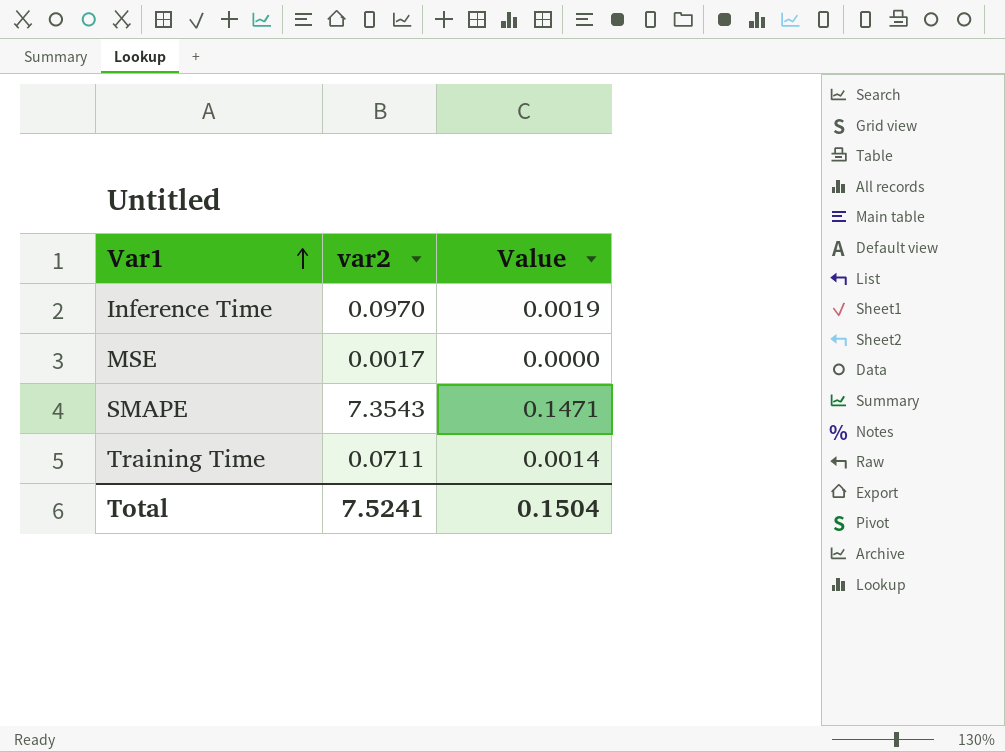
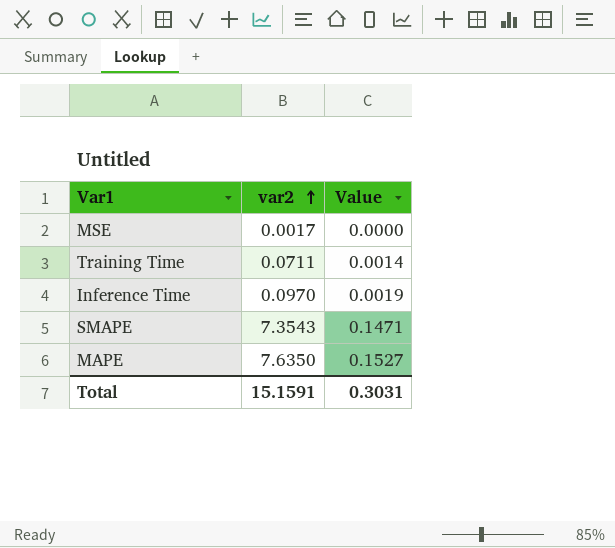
row order: Var1 ascending -> var2 ascending
row MAPE: none -> 7.6350 | 0.1527
Total | var2: 7.5241 -> 15.1591
Total | Value: 0.1504 -> 0.3031

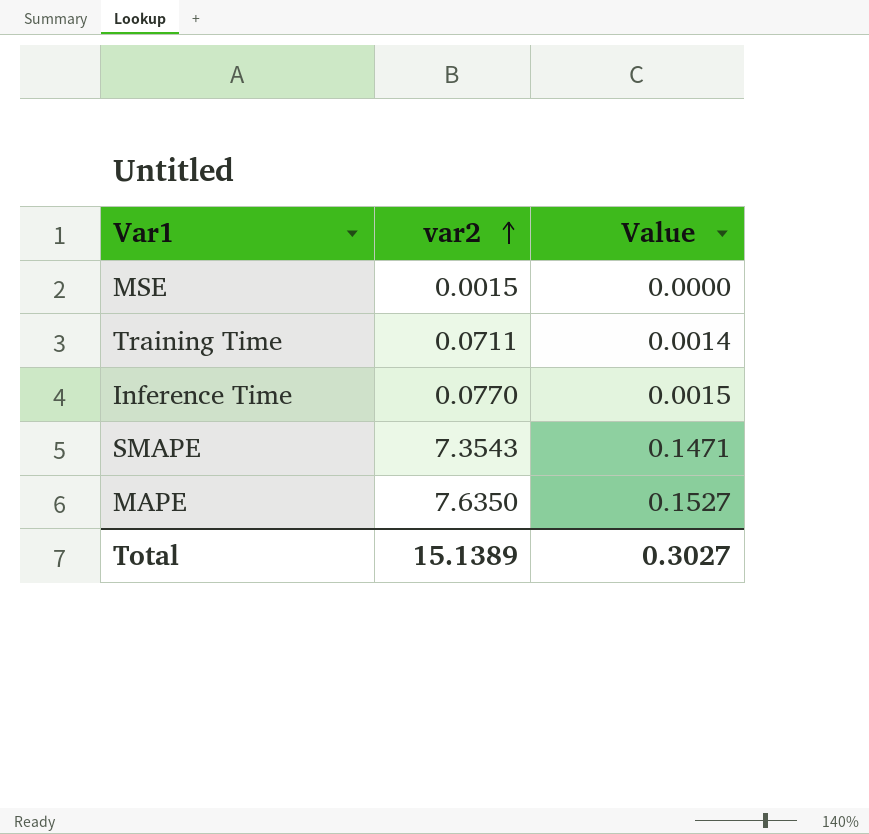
MSE | var2: 0.0017 -> 0.0015
Inference Time | var2: 0.0970 -> 0.0770
Inference Time | Value: 0.0019 -> 0.0015
Total | var2: 15.1591 -> 15.1389
Total | Value: 0.3031 -> 0.3027

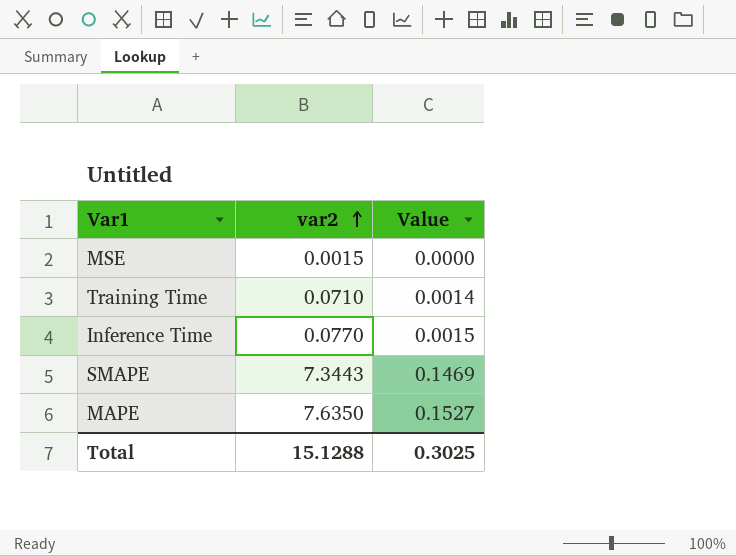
Training Time | var2: 0.0711 -> 0.0710
SMAPE | var2: 7.3543 -> 7.3443
SMAPE | Value: 0.1471 -> 0.1469
Total | var2: 15.1389 -> 15.1288
Total | Value: 0.3027 -> 0.3025

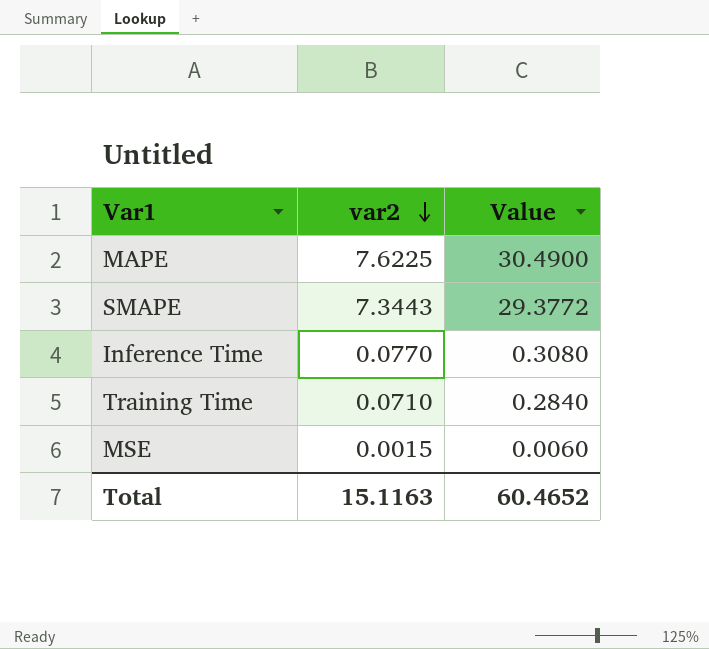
row order: var2 ascending -> var2 descending
column Value | formula: [var2] * 0.02 -> [var2] * 4
MAPE | var2: 7.6350 -> 7.6225
Total | var2: 15.1288 -> 15.1163
Total | Value: 0.3025 -> 60.4652

